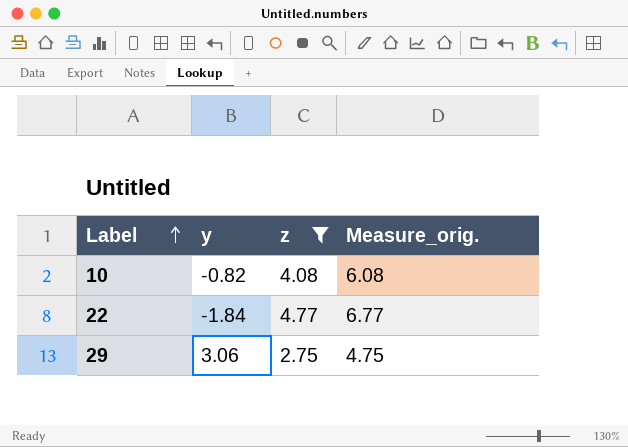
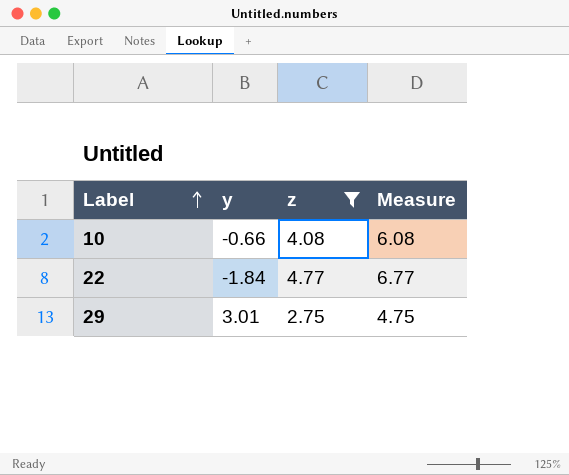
column name: Measure_orig. -> Measure
10 | y: -0.82 -> -0.66
29 | y: 3.06 -> 3.01

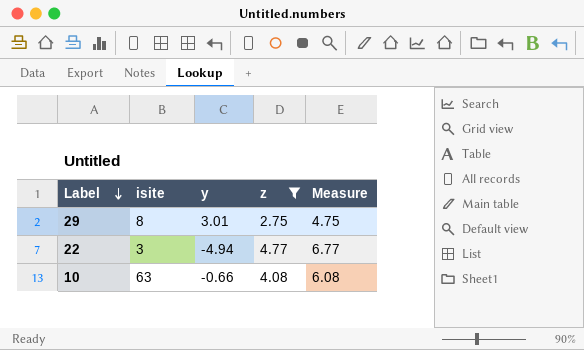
row order: Label ascending -> Label descending
column isite | position: none -> 2
22 | y: -1.84 -> -4.94

